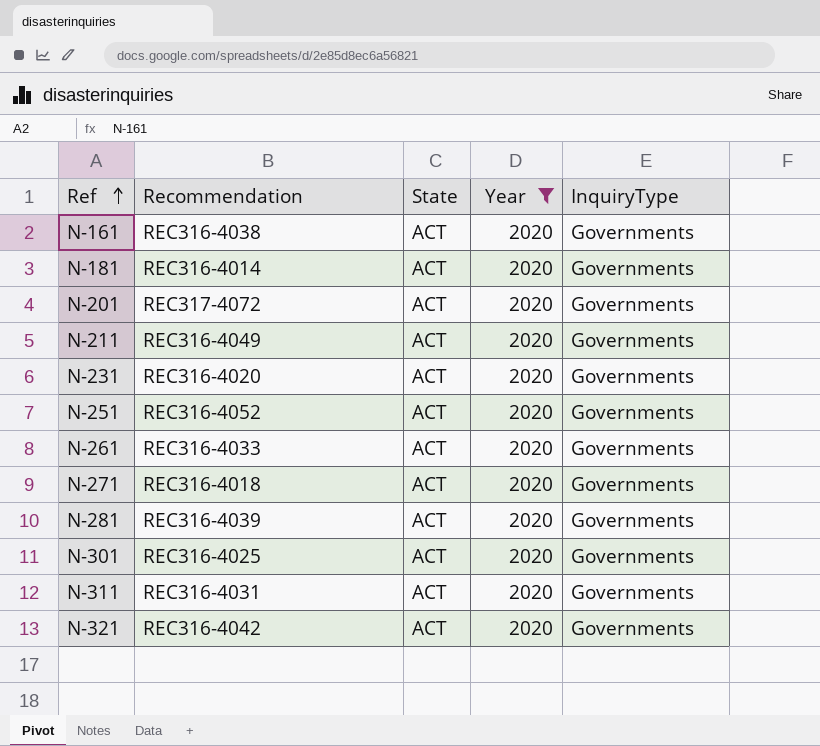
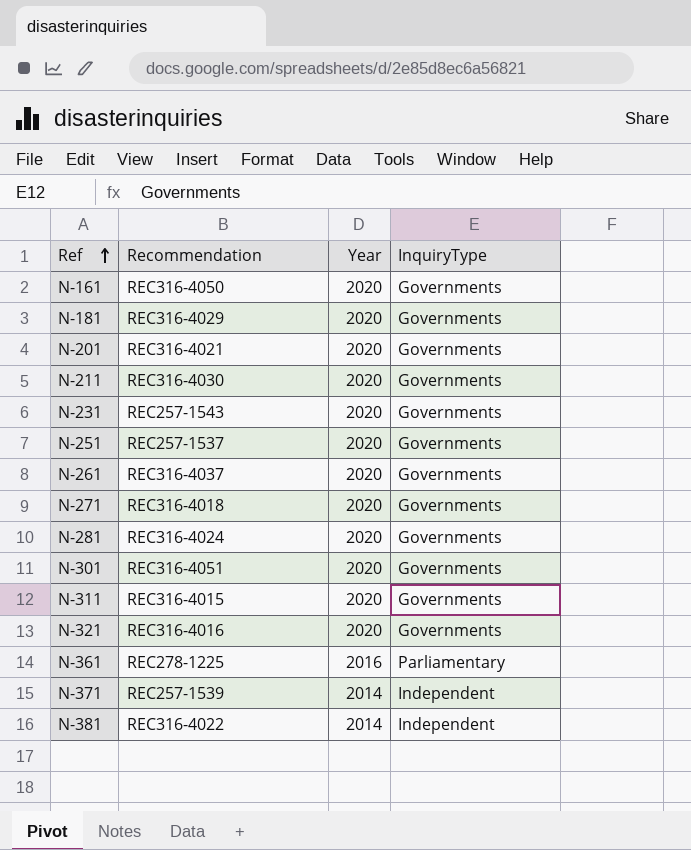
filter: Year = 2020 -> none
column State | position: 3 -> none
N-161 | Recommendation: REC316-4038 -> REC316-4050
N-181 | Recommendation: REC316-4014 -> REC316-4029
N-201 | Recommendation: REC317-4072 -> REC316-4021
N-211 | Recommendation: REC316-4049 -> REC316-4030
N-231 | Recommendation: REC316-4020 -> REC257-1543
N-251 | Recommendation: REC316-4052 -> REC257-1537
N-261 | Recommendation: REC316-4033 -> REC316-4037
N-281 | Recommendation: REC316-4039 -> REC316-4024
N-301 | Recommendation: REC316-4025 -> REC316-4051
N-311 | Recommendation: REC316-4031 -> REC316-4015
N-321 | Recommendation: REC316-4042 -> REC316-4016

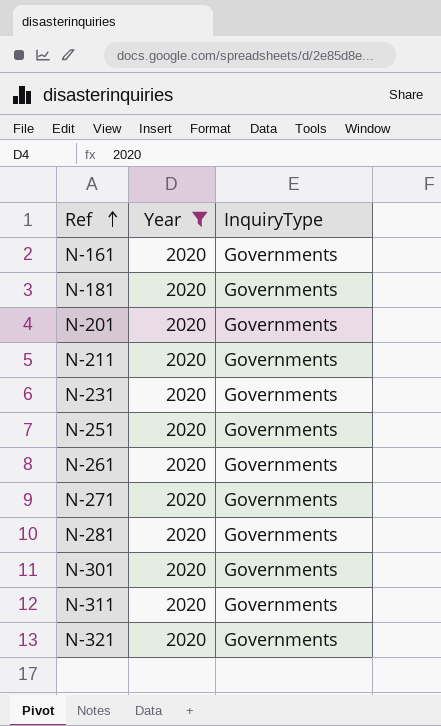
filter: none -> Year = 2020
column Recommendation | position: 2 -> none

